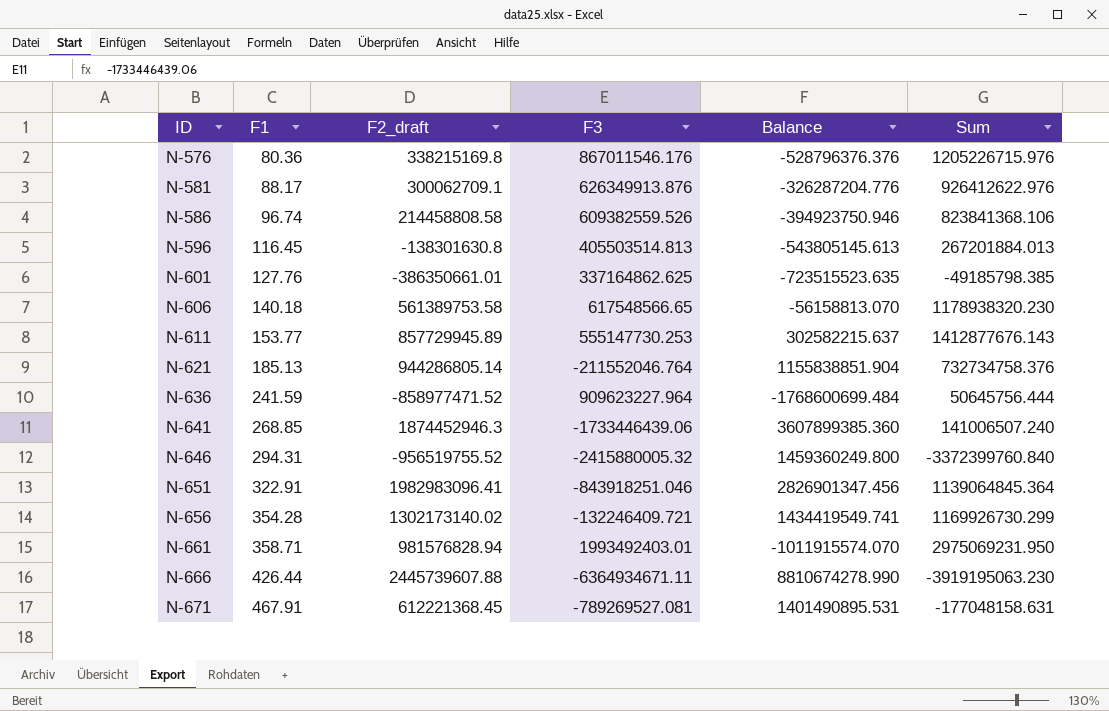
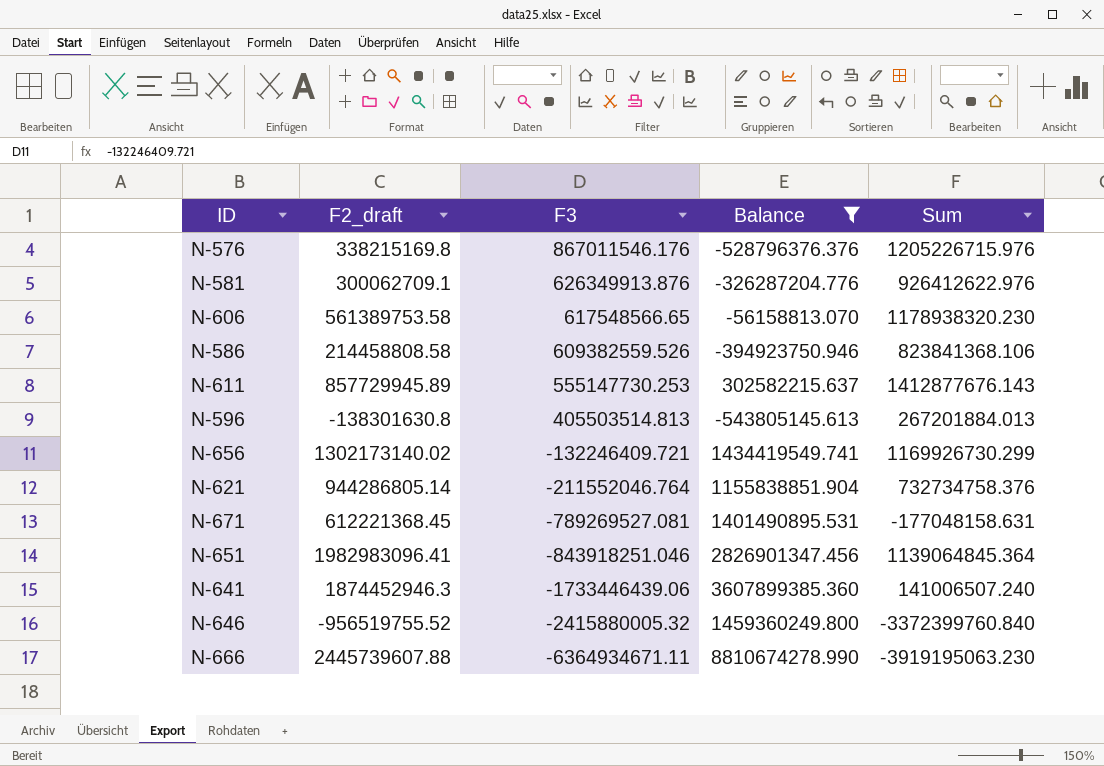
filter: none -> Balance >= -543805145.613
row order: ID ascending -> F3 descending
column F1 | position: 2 -> none

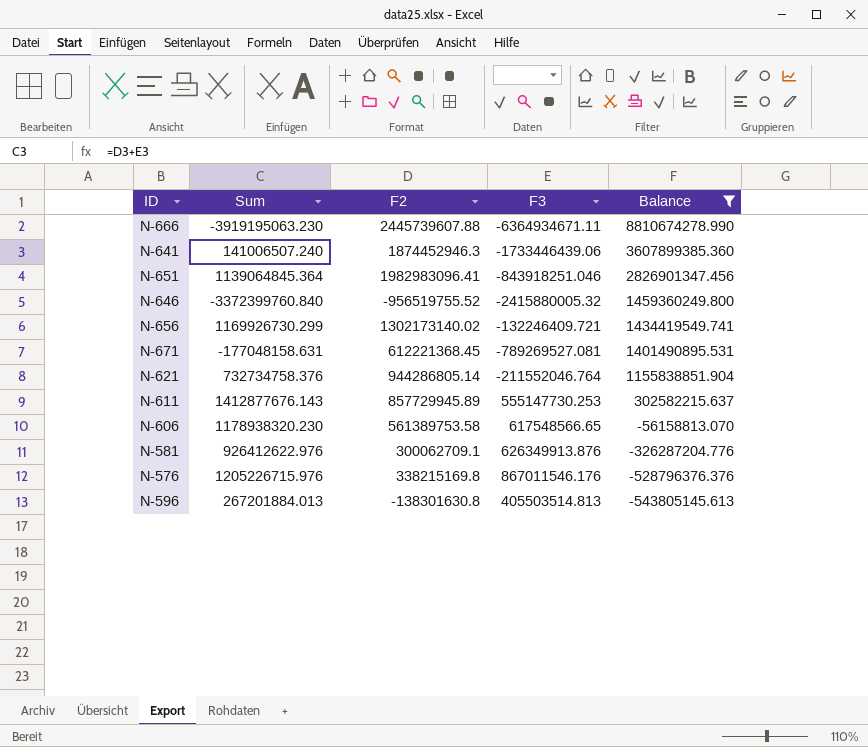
row order: F3 descending -> Balance descending
column Sum | position: 5 -> 2
column name: F2_draft -> F2
row N-586: 214458808.58 | 609382559.526 | -394923750.946 | 823841368.106 -> none

